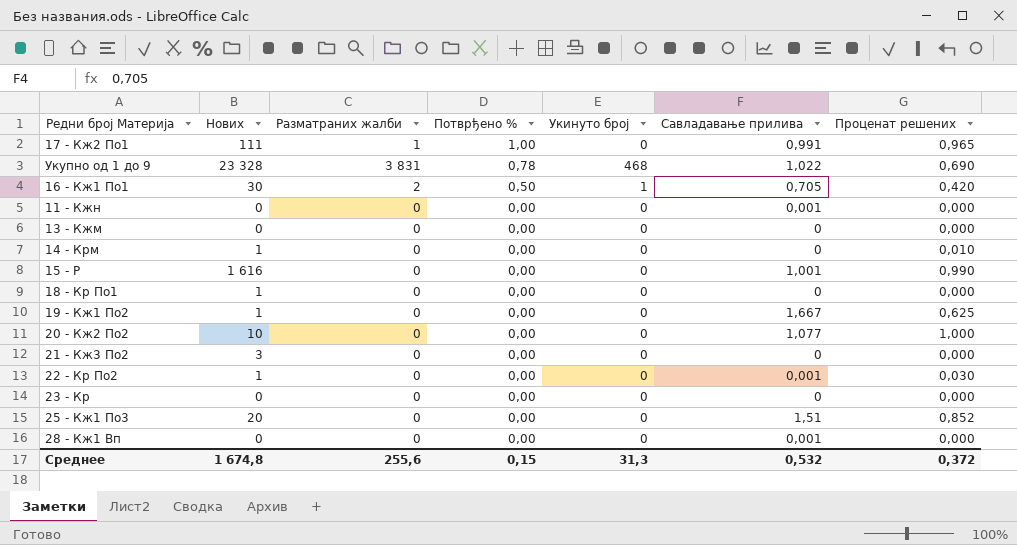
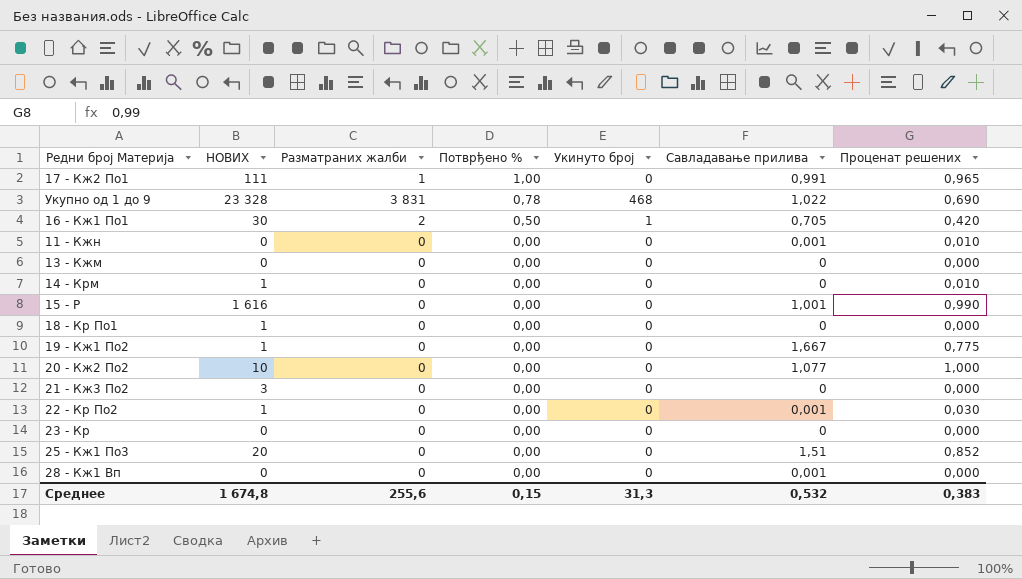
column name: Нових -> НОВИХ
11 - Кжн | Проценат решених: 0,000 -> 0,010
19 - Кж1 По2 | Проценат решених: 0,625 -> 0,775
Среднее | Проценат решених: 0,372 -> 0,383

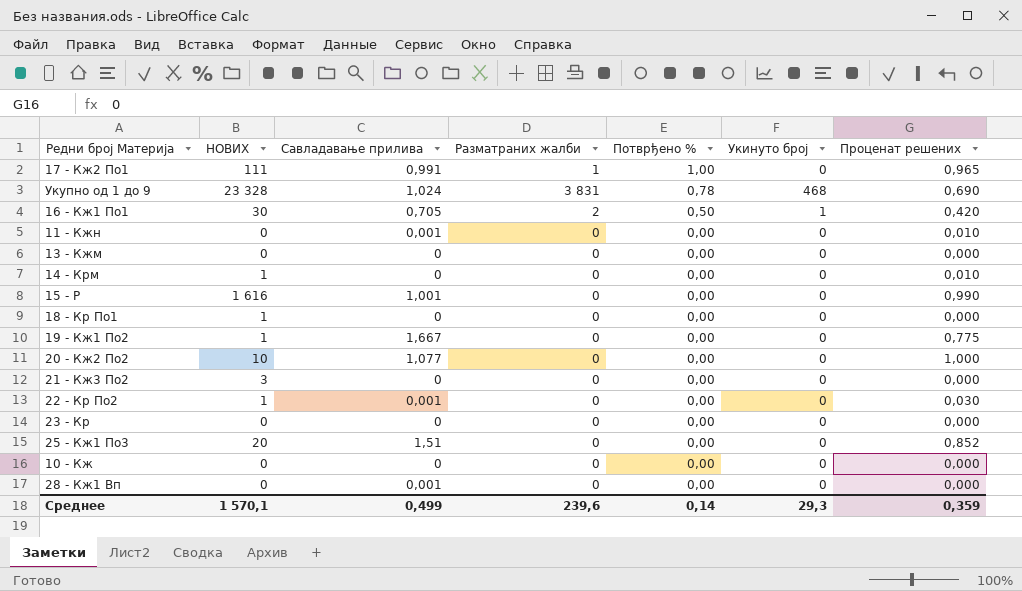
column Савладавање прилива | position: 6 -> 3
Укупно од 1 до 9 | Савладавање прилива: 1,022 -> 1,024
row 10 - Кж: none -> 0 | 0 | 0 | 0,00 | 0 | 0,000
Среднее | НОВИХ: 1 674,8 -> 1 570,1
Среднее | Савладавање прилива: 0,532 -> 0,499
Среднее | Разматраних жалби: 255,6 -> 239,6
Среднее | Потврђено %: 0,15 -> 0,14
Среднее | Укинуто број: 31,3 -> 29,3
Среднее | Проценат решених: 0,383 -> 0,359

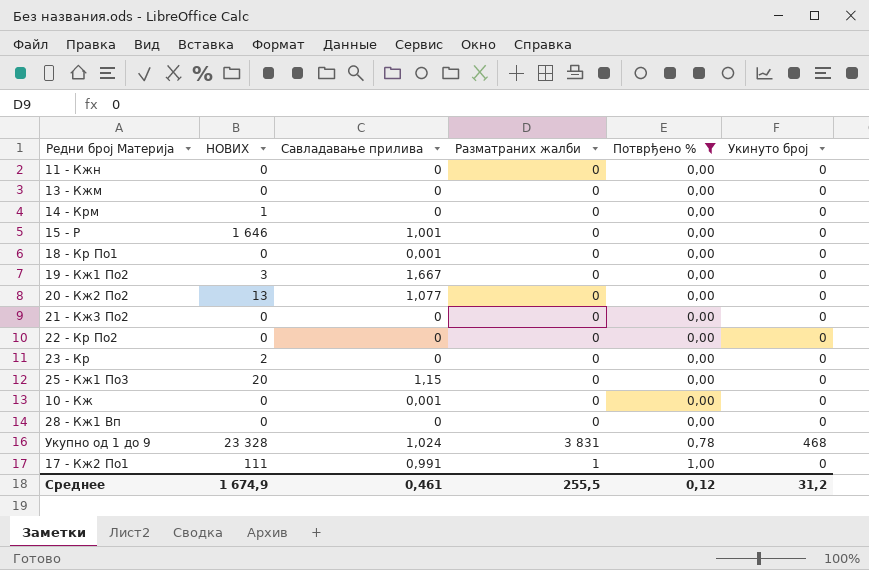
filter: none -> Потврђено % != 0,50
row order: Потврђено % descending -> Потврђено % ascending
column Проценат решених | position: 7 -> none
11 - Кжн | Савладавање прилива: 0,001 -> 0
15 - Р | НОВИХ: 1 616 -> 1 646
18 - Кр По1 | НОВИХ: 1 -> 0
18 - Кр По1 | Савладавање прилива: 0 -> 0,001
19 - Кж1 По2 | НОВИХ: 1 -> 3
20 - Кж2 По2 | НОВИХ: 10 -> 13
21 - Кж3 По2 | НОВИХ: 3 -> 0
22 - Кр По2 | НОВИХ: 1 -> 0
22 - Кр По2 | Савладавање прилива: 0,001 -> 0
23 - Кр | НОВИХ: 0 -> 2
25 - Кж1 По3 | Савладавање прилива: 1,51 -> 1,15
10 - Кж | Савладавање прилива: 0 -> 0,001
28 - Кж1 Вп | Савладавање прилива: 0,001 -> 0
Среднее | НОВИХ: 1 570,1 -> 1 674,9
Среднее | Савладавање прилива: 0,499 -> 0,461
Среднее | Разматраних жалби: 239,6 -> 255,5
Среднее | Потврђено %: 0,14 -> 0,12
Среднее | Укинуто број: 29,3 -> 31,2

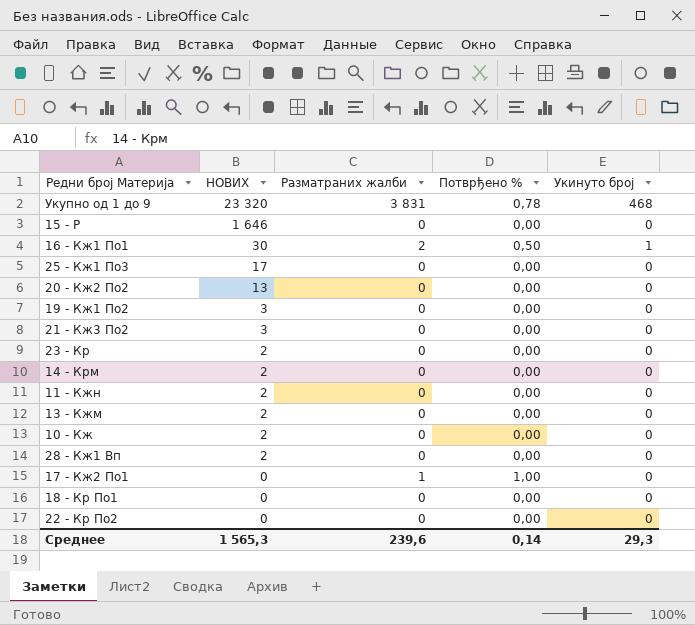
filter: Потврђено % != 0,50 -> none
row order: Потврђено % ascending -> НОВИХ descending
column Савладавање прилива | position: 3 -> none
Укупно од 1 до 9 | НОВИХ: 23 328 -> 23 320
25 - Кж1 По3 | НОВИХ: 20 -> 17
21 - Кж3 По2 | НОВИХ: 0 -> 3
14 - Крм | НОВИХ: 1 -> 2
11 - Кжн | НОВИХ: 0 -> 2
13 - Кжм | НОВИХ: 0 -> 2
10 - Кж | НОВИХ: 0 -> 2
28 - Кж1 Вп | НОВИХ: 0 -> 2
17 - Кж2 По1 | НОВИХ: 111 -> 0
Среднее | НОВИХ: 1 674,9 -> 1 565,3
Среднее | Разматраних жалби: 255,5 -> 239,6
Среднее | Потврђено %: 0,12 -> 0,14
Среднее | Укинуто број: 31,2 -> 29,3

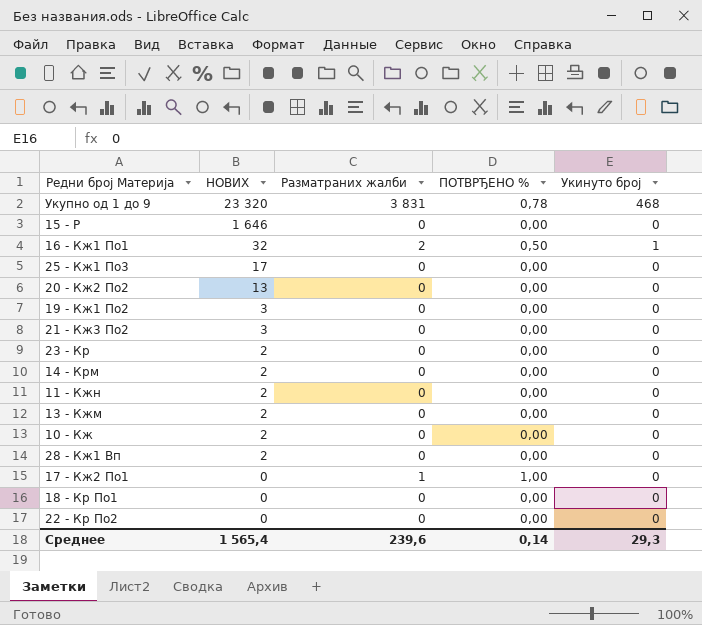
column name: Потврђено % -> ПОТВРЂЕНО %
16 - Кж1 По1 | НОВИХ: 30 -> 32
Среднее | НОВИХ: 1 565,3 -> 1 565,4

